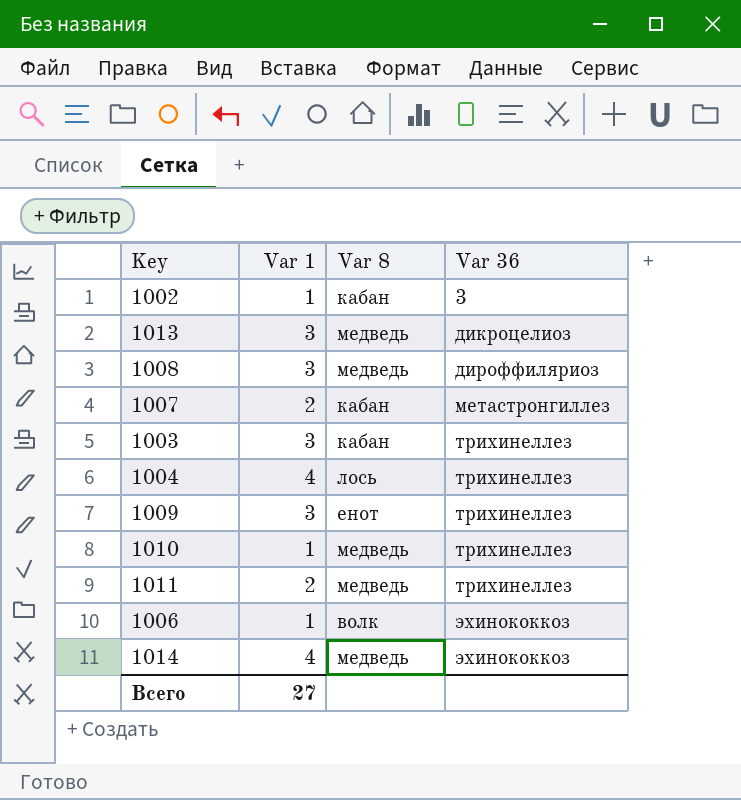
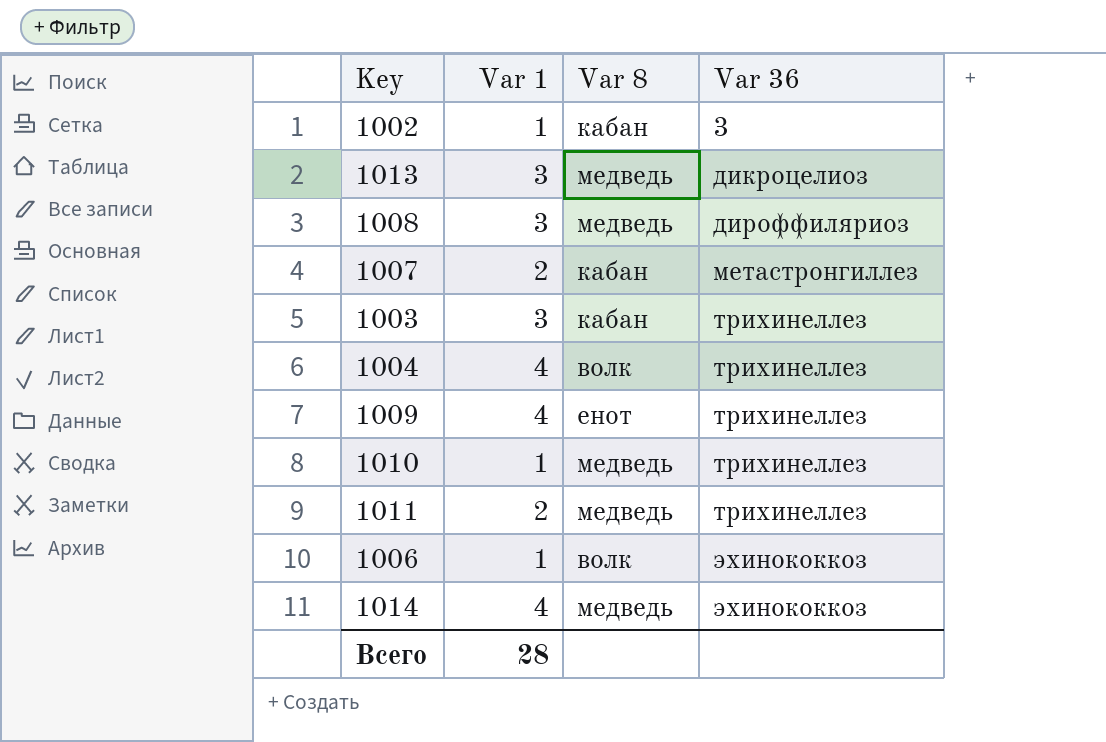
1004 | Var 8: лось -> волк
1009 | Var 1: 3 -> 4
Всего | Var 1: 27 -> 28

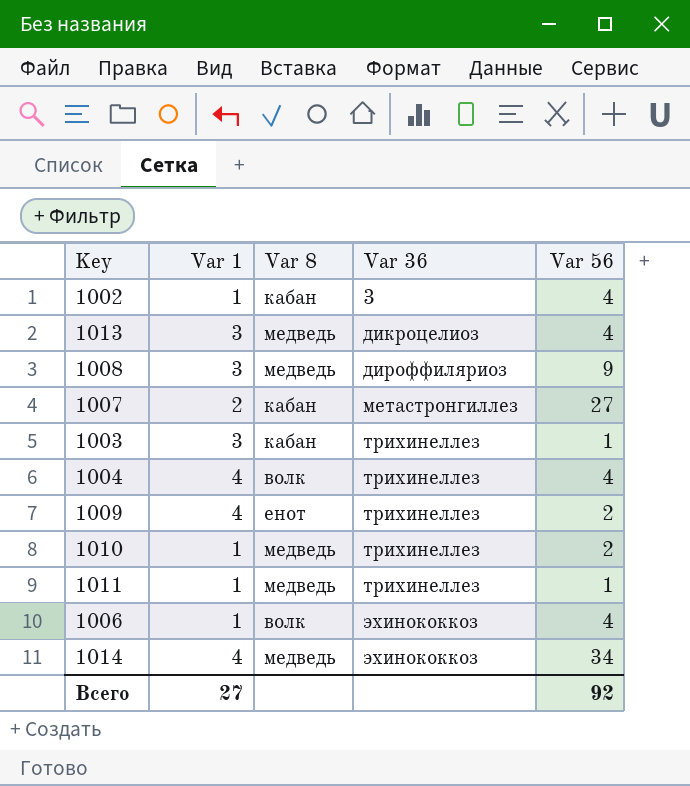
column Var 56 | position: none -> 5
1011 | Var 1: 2 -> 1
Всего | Var 1: 28 -> 27

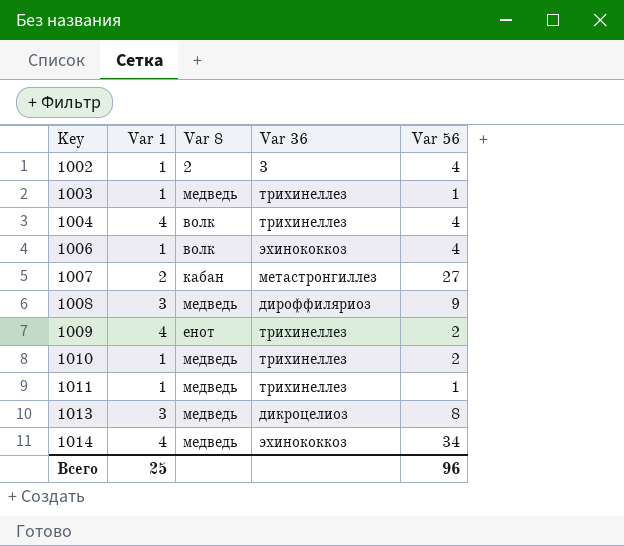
row order: Var 36 ascending -> Key ascending
1002 | Var 8: кабан -> 2
1003 | Var 1: 3 -> 1
1003 | Var 8: кабан -> медведь
1013 | Var 56: 4 -> 8
Всего | Var 1: 27 -> 25
Всего | Var 56: 92 -> 96

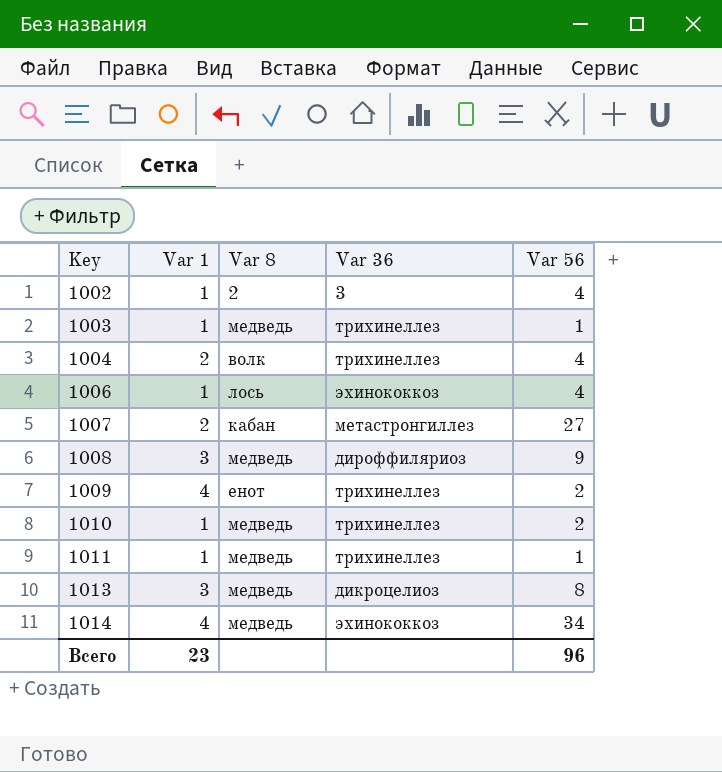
1004 | Var 1: 4 -> 2
1006 | Var 8: волк -> лось
Всего | Var 1: 25 -> 23

